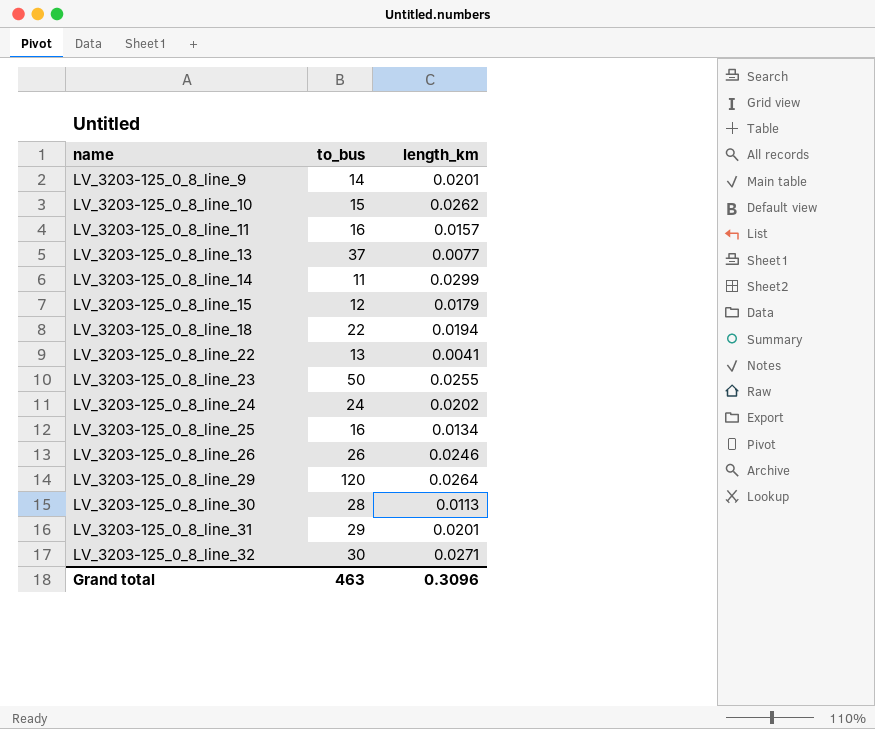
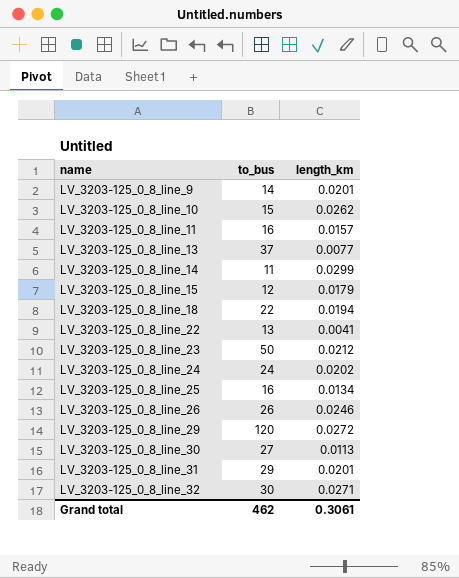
LV_3203-125_0_8_line_23 | length_km: 0.0255 -> 0.0212
LV_3203-125_0_8_line_29 | length_km: 0.0264 -> 0.0272
LV_3203-125_0_8_line_30 | to_bus: 28 -> 27
Grand total | to_bus: 463 -> 462
Grand total | length_km: 0.3096 -> 0.3061

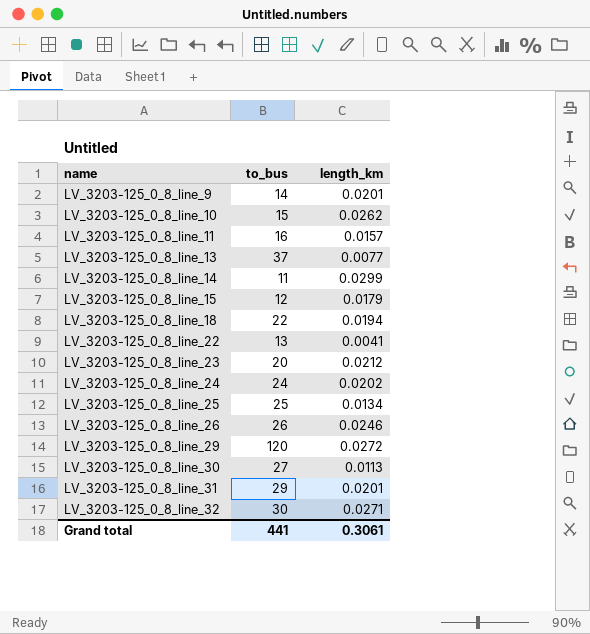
LV_3203-125_0_8_line_23 | to_bus: 50 -> 20
LV_3203-125_0_8_line_25 | to_bus: 16 -> 25
Grand total | to_bus: 462 -> 441

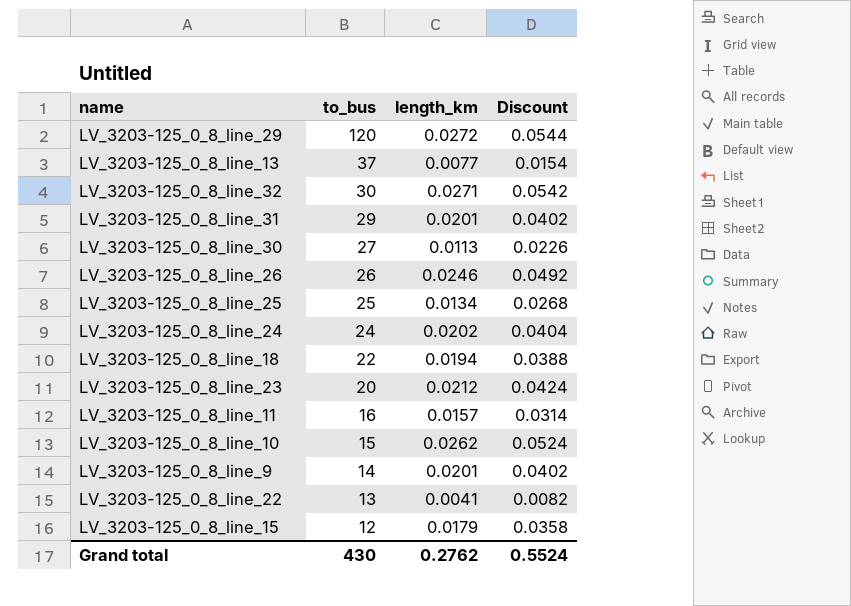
row order: name ascending -> to_bus descending
column Discount | formula: none -> [length_km] * 2
row LV_3203-125_0_8_line_14: 11 | 0.0299 -> none
Grand total | to_bus: 441 -> 430
Grand total | length_km: 0.3061 -> 0.2762

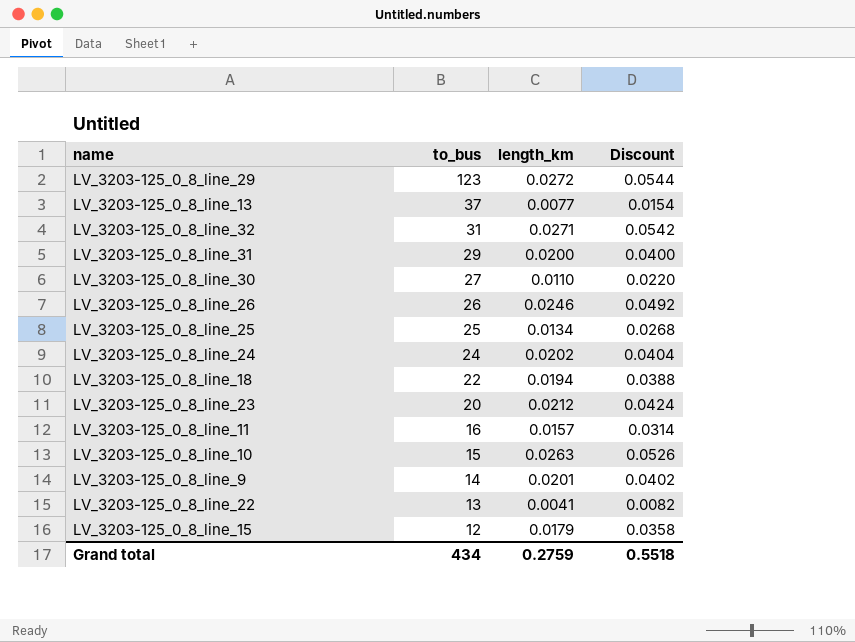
LV_3203-125_0_8_line_29 | to_bus: 120 -> 123
LV_3203-125_0_8_line_32 | to_bus: 30 -> 31
LV_3203-125_0_8_line_31 | length_km: 0.0201 -> 0.0200
LV_3203-125_0_8_line_31 | Discount: 0.0402 -> 0.0400
LV_3203-125_0_8_line_30 | length_km: 0.0113 -> 0.0110
LV_3203-125_0_8_line_30 | Discount: 0.0226 -> 0.0220
LV_3203-125_0_8_line_10 | length_km: 0.0262 -> 0.0263
LV_3203-125_0_8_line_10 | Discount: 0.0524 -> 0.0526
Grand total | to_bus: 430 -> 434
Grand total | length_km: 0.2762 -> 0.2759
Grand total | Discount: 0.5524 -> 0.5518

